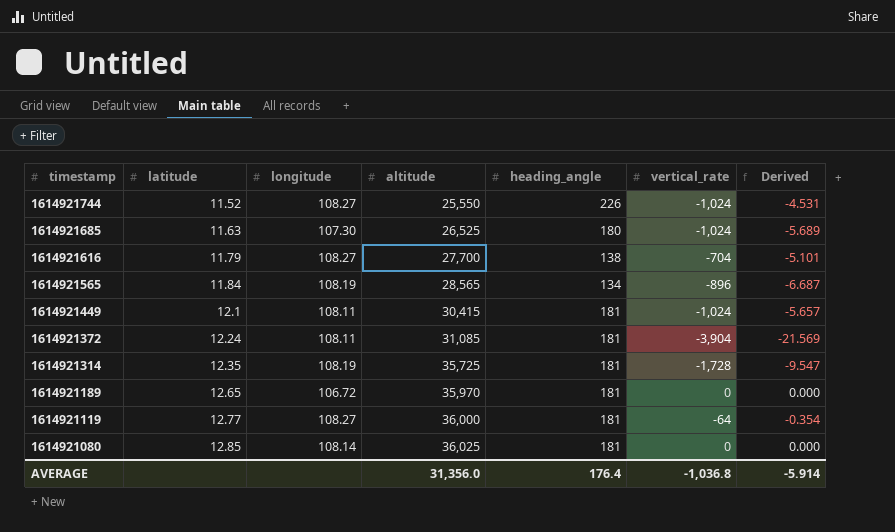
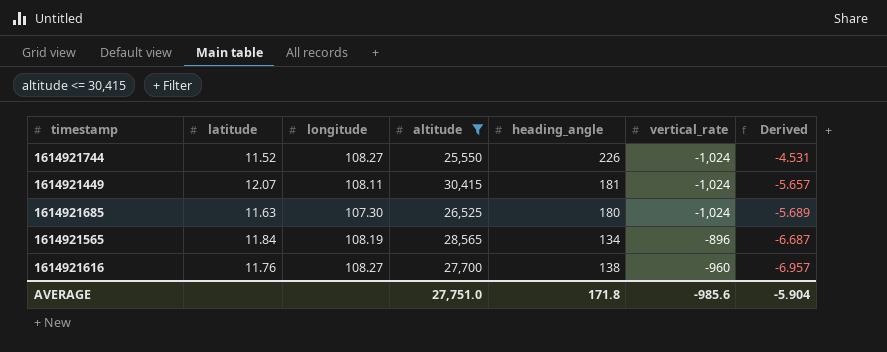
filter: none -> altitude <= 30,415
row order: timestamp descending -> Derived descending
1614921449 | latitude: 12.1 -> 12.07
1614921616 | latitude: 11.79 -> 11.76
1614921616 | vertical_rate: -704 -> -960
1614921616 | Derived: -5.101 -> -6.957
AVERAGE | altitude: 31,356.0 -> 27,751.0
AVERAGE | heading_angle: 176.4 -> 171.8
AVERAGE | vertical_rate: -1,036.8 -> -985.6
AVERAGE | Derived: -5.914 -> -5.904

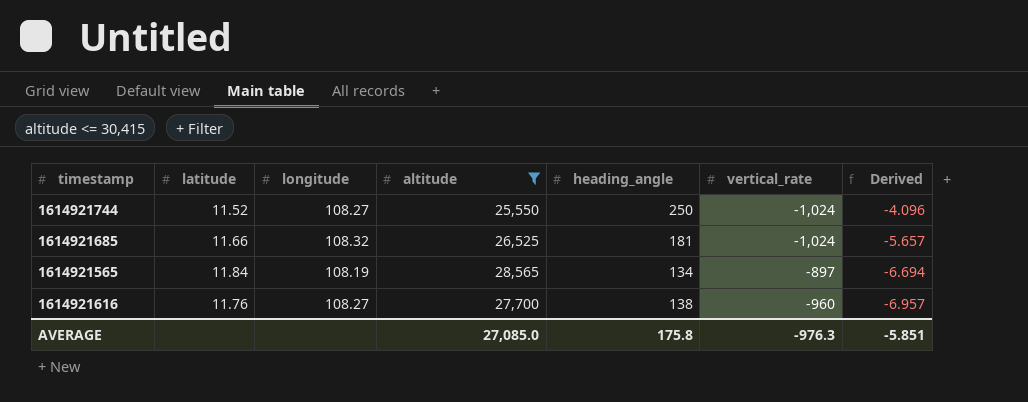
row 1614921449: 12.07 | 108.11 | 30,415 | 181 | -1,024 | -5.657 -> none
1614921744 | heading_angle: 226 -> 250
1614921744 | Derived: -4.531 -> -4.096
1614921685 | latitude: 11.63 -> 11.66
1614921685 | longitude: 107.30 -> 108.32
1614921685 | heading_angle: 180 -> 181
1614921685 | Derived: -5.689 -> -5.657
1614921565 | vertical_rate: -896 -> -897
1614921565 | Derived: -6.687 -> -6.694
AVERAGE | altitude: 27,751.0 -> 27,085.0
AVERAGE | heading_angle: 171.8 -> 175.8
AVERAGE | vertical_rate: -985.6 -> -976.3
AVERAGE | Derived: -5.904 -> -5.851

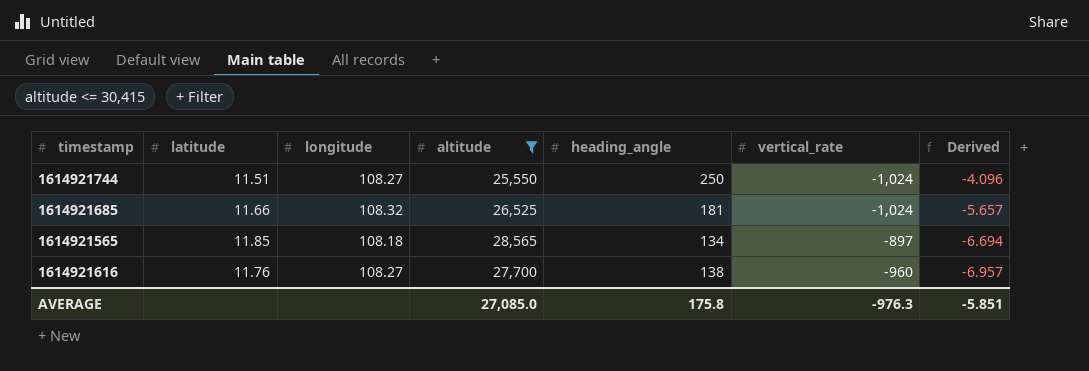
1614921744 | latitude: 11.52 -> 11.51
1614921565 | latitude: 11.84 -> 11.85
1614921565 | longitude: 108.19 -> 108.18

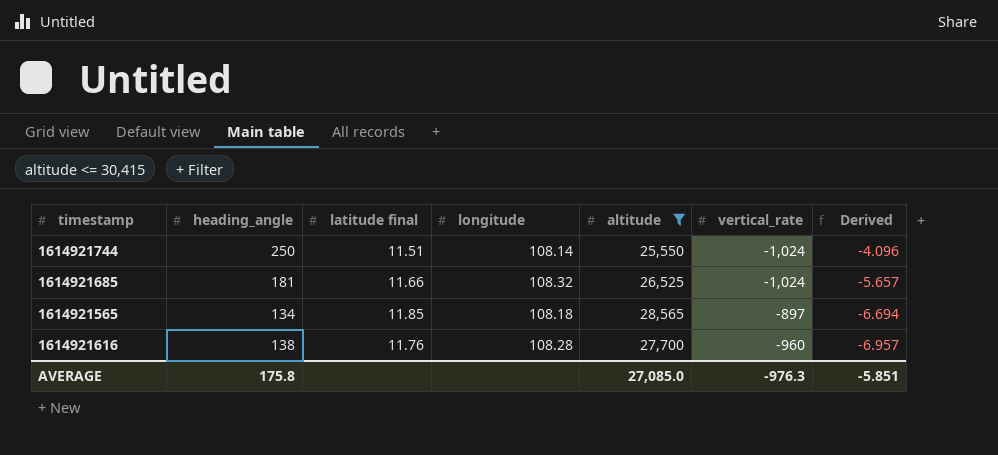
column heading_angle | position: 5 -> 2
column name: latitude -> latitude final
1614921744 | longitude: 108.27 -> 108.14
1614921616 | longitude: 108.27 -> 108.28

